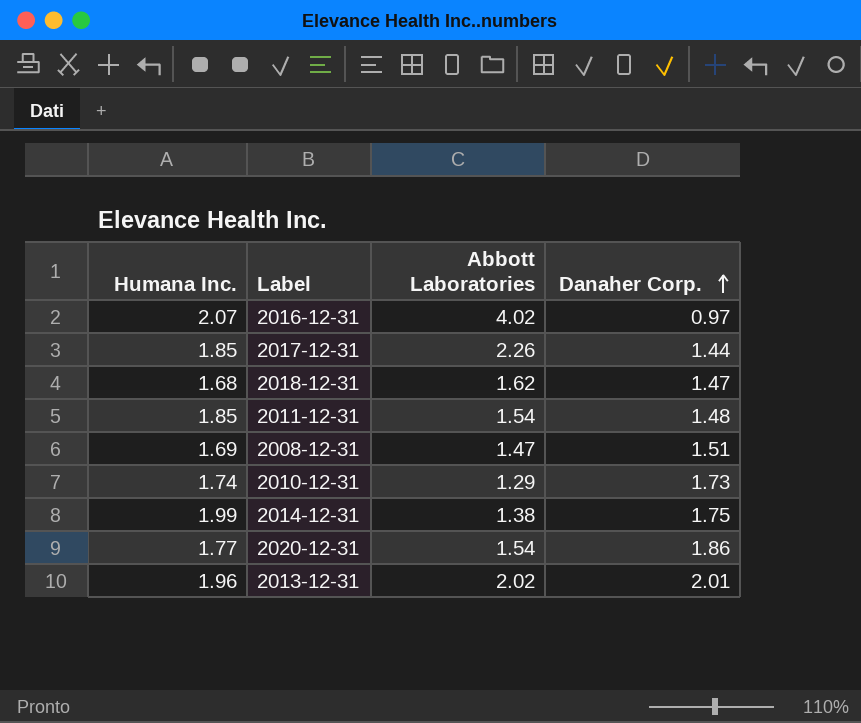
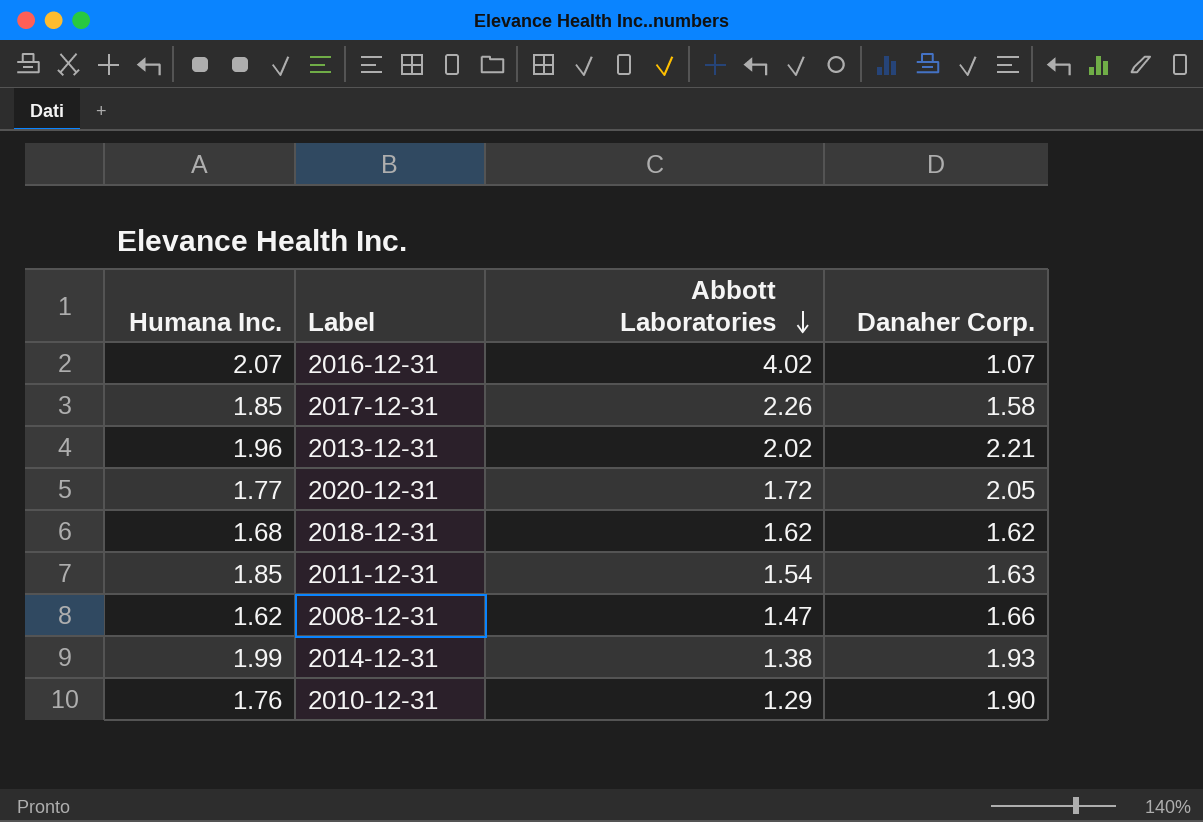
row order: Danaher Corp. ascending -> Abbott Laboratories descending
2016-12-31 | Danaher Corp.: 0.97 -> 1.07
2017-12-31 | Danaher Corp.: 1.44 -> 1.58
2013-12-31 | Danaher Corp.: 2.01 -> 2.21
2020-12-31 | Abbott Laboratories: 1.54 -> 1.72
2020-12-31 | Danaher Corp.: 1.86 -> 2.05
2018-12-31 | Danaher Corp.: 1.47 -> 1.62
2011-12-31 | Danaher Corp.: 1.48 -> 1.63
2008-12-31 | Humana Inc.: 1.69 -> 1.62
2008-12-31 | Danaher Corp.: 1.51 -> 1.66
2014-12-31 | Danaher Corp.: 1.75 -> 1.93
2010-12-31 | Humana Inc.: 1.74 -> 1.76
2010-12-31 | Danaher Corp.: 1.73 -> 1.90

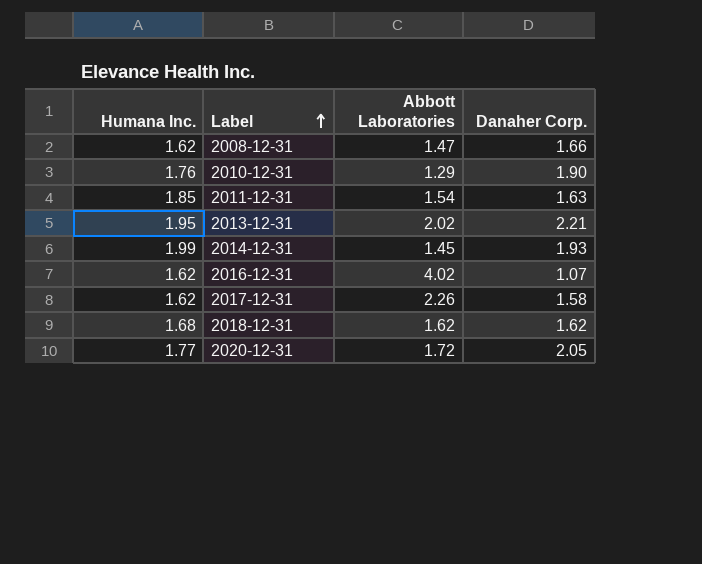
row order: Abbott Laboratories descending -> Label ascending
2013-12-31 | Humana Inc.: 1.96 -> 1.95
2014-12-31 | Abbott Laboratories: 1.38 -> 1.45
2016-12-31 | Humana Inc.: 2.07 -> 1.62
2017-12-31 | Humana Inc.: 1.85 -> 1.62

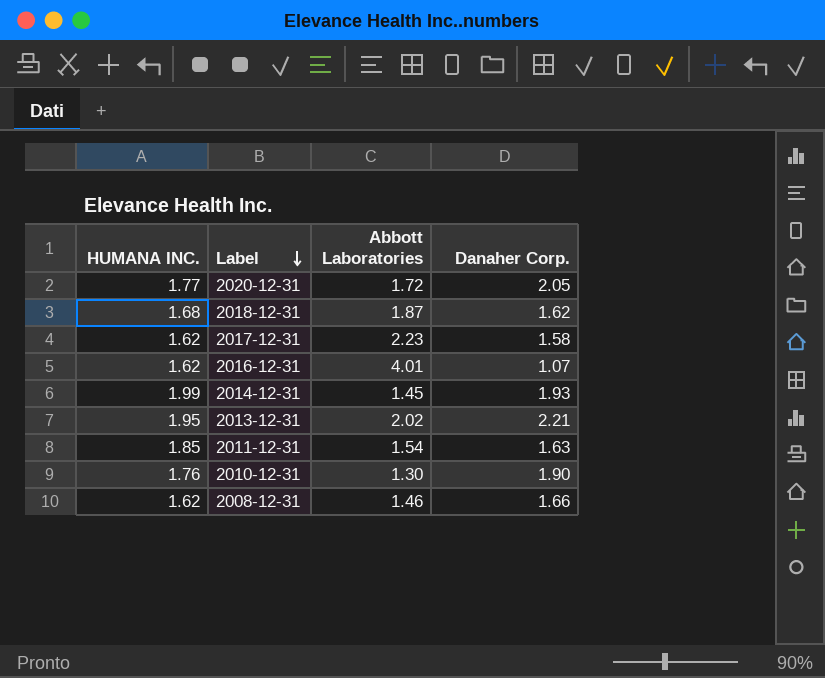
row order: Label ascending -> Label descending
column name: Humana Inc. -> HUMANA INC.
2018-12-31 | Abbott Laboratories: 1.62 -> 1.87
2017-12-31 | Abbott Laboratories: 2.26 -> 2.23
2016-12-31 | Abbott Laboratories: 4.02 -> 4.01
2010-12-31 | Abbott Laboratories: 1.29 -> 1.30
2008-12-31 | Abbott Laboratories: 1.47 -> 1.46

